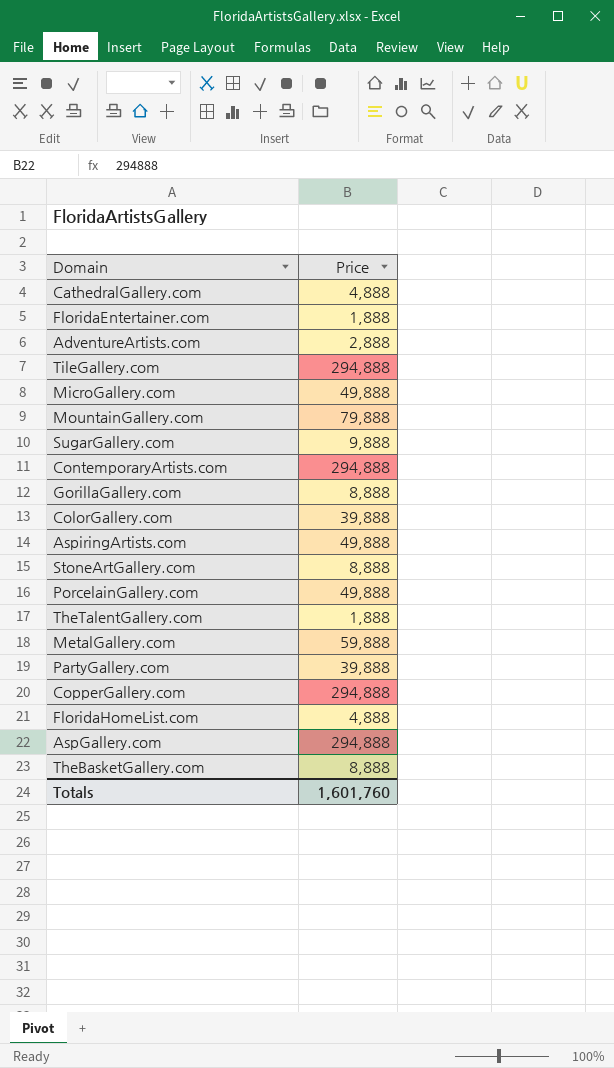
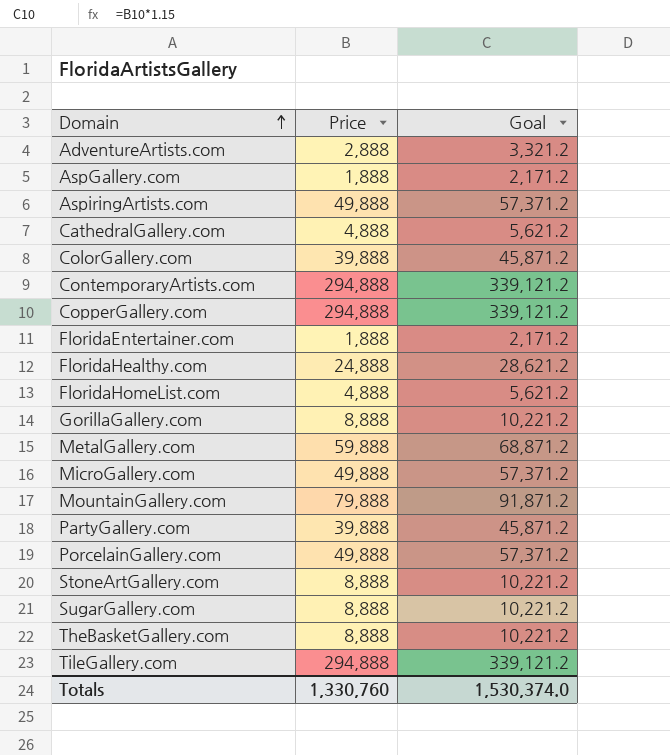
row order: none -> Domain ascending
column Goal | formula: none -> [Price] * 1.15
row TheTalentGallery.com: 1,888 -> none
AspGallery.com | Price: 294,888 -> 1,888
row FloridaHealthy.com: none -> 24,888 | 28,621.2
SugarGallery.com | Price: 9,888 -> 8,888
Totals | Price: 1,601,760 -> 1,330,760

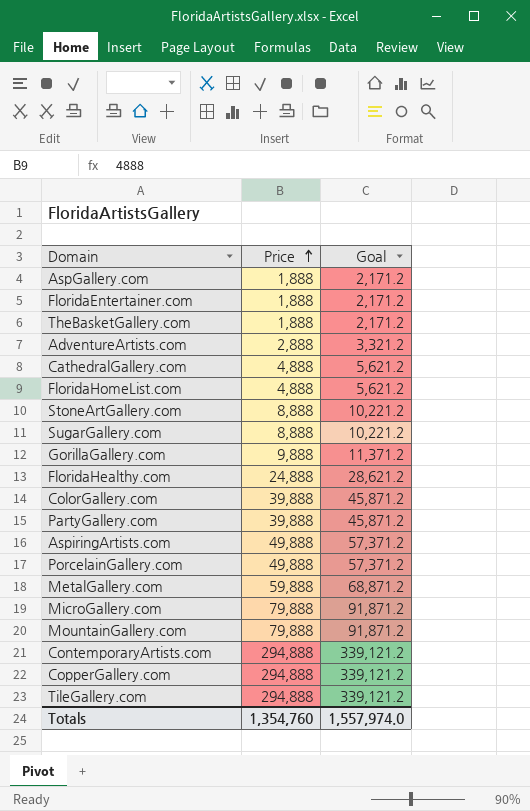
row order: Domain ascending -> Price ascending
TheBasketGallery.com | Price: 8,888 -> 1,888
TheBasketGallery.com | Goal: 10,221.2 -> 2,171.2
GorillaGallery.com | Price: 8,888 -> 9,888
GorillaGallery.com | Goal: 10,221.2 -> 11,371.2
MicroGallery.com | Price: 49,888 -> 79,888
MicroGallery.com | Goal: 57,371.2 -> 91,871.2
Totals | Price: 1,330,760 -> 1,354,760
Totals | Goal: 1,530,374.0 -> 1,557,974.0

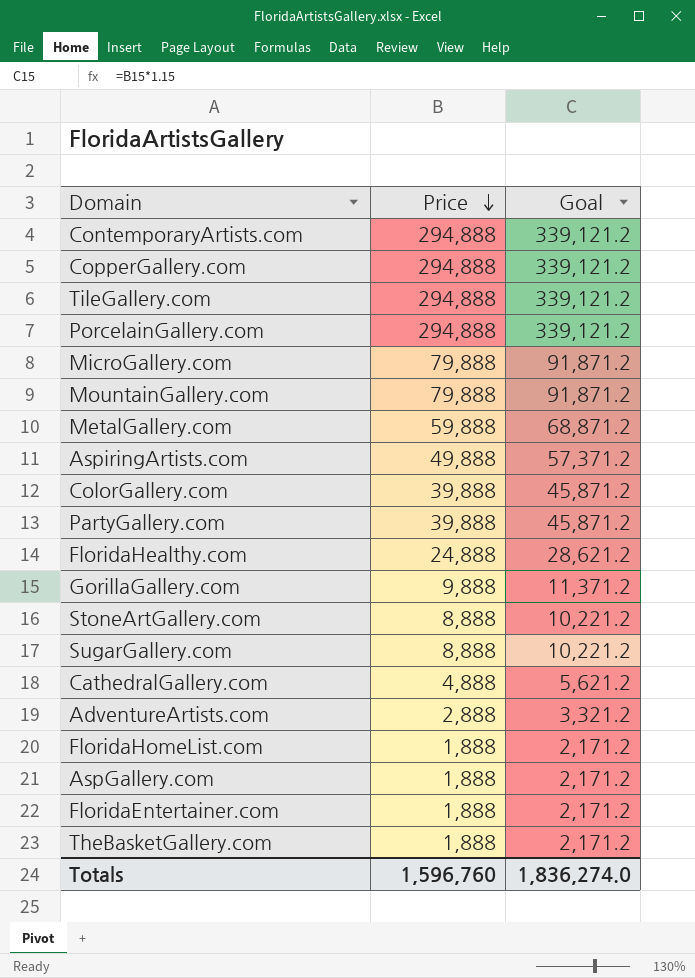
row order: Price ascending -> Price descending
PorcelainGallery.com | Price: 49,888 -> 294,888
PorcelainGallery.com | Goal: 57,371.2 -> 339,121.2
FloridaHomeList.com | Price: 4,888 -> 1,888
FloridaHomeList.com | Goal: 5,621.2 -> 2,171.2
Totals | Price: 1,354,760 -> 1,596,760
Totals | Goal: 1,557,974.0 -> 1,836,274.0

